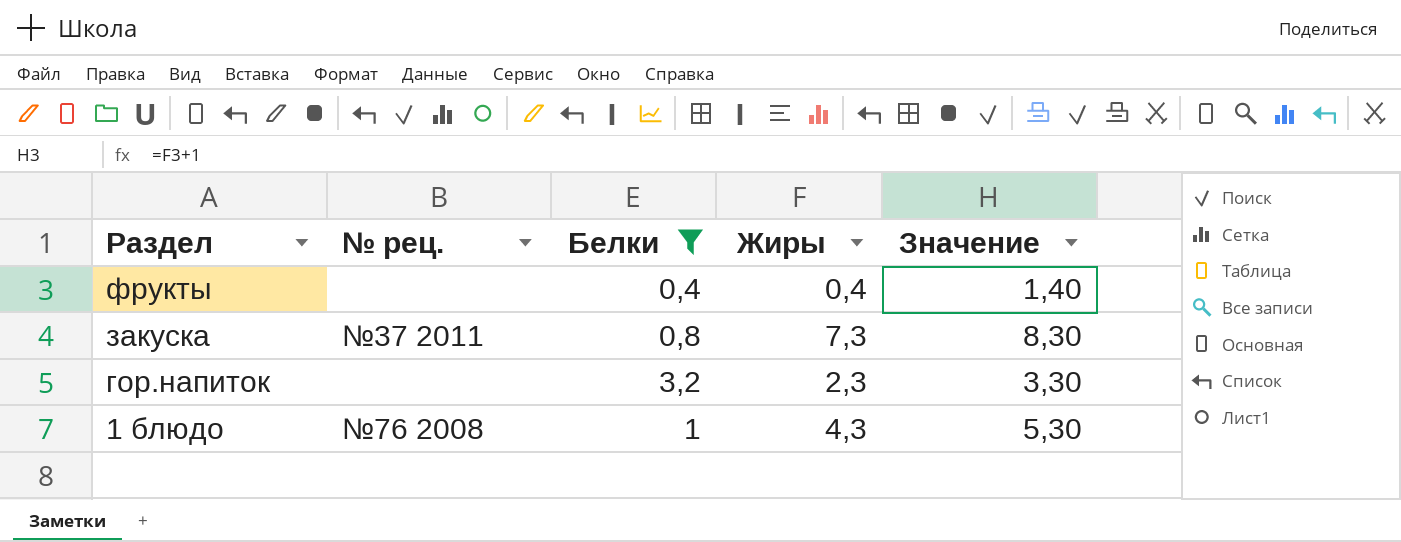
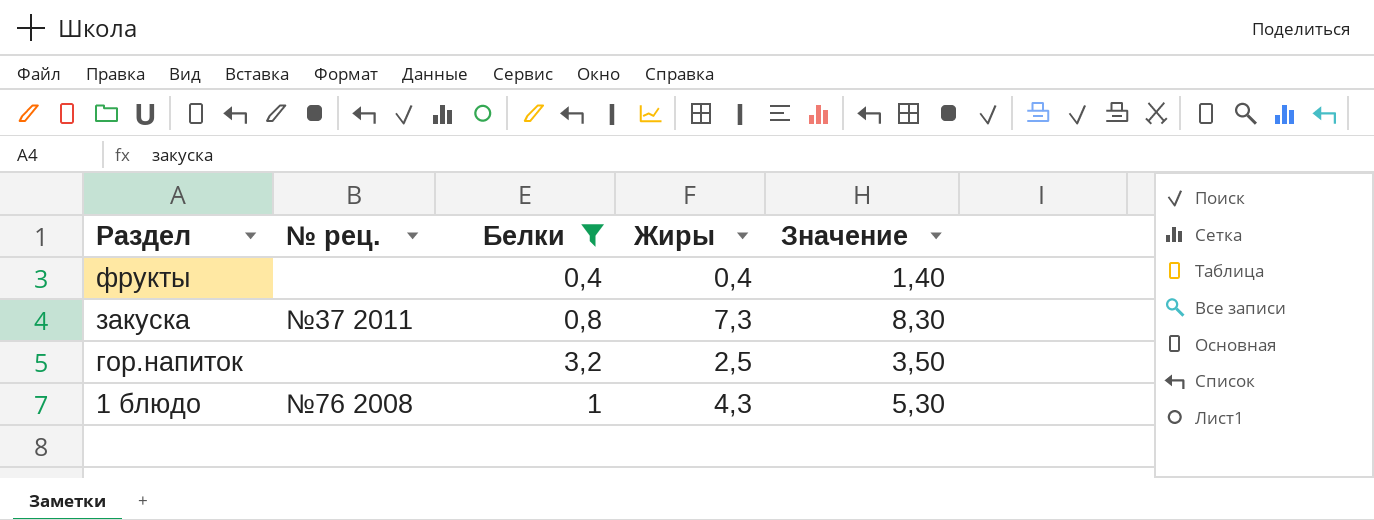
гор.напиток | Жиры: 2,3 -> 2,5
гор.напиток | Значение: 3,30 -> 3,50

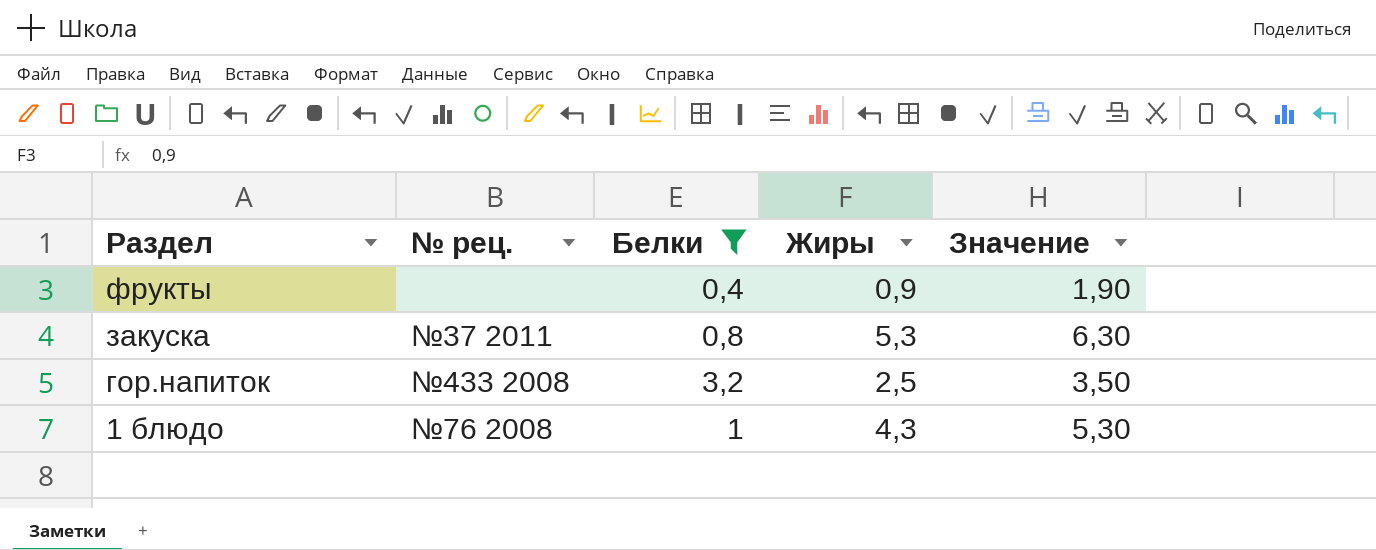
фрукты | Жиры: 0,4 -> 0,9
фрукты | Значение: 1,40 -> 1,90
закуска | Жиры: 7,3 -> 5,3
закуска | Значение: 8,30 -> 6,30
гор.напиток | № рец.: none -> №433 2008

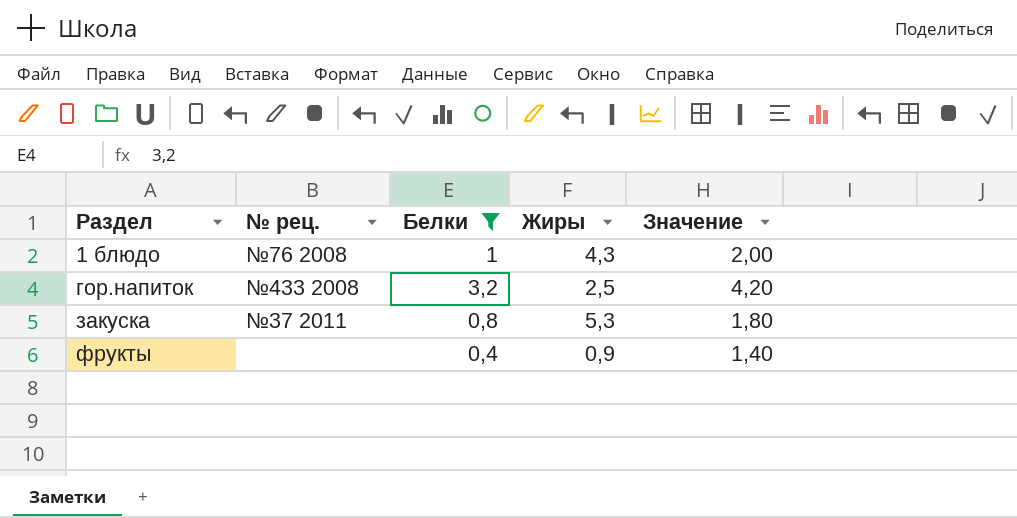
row order: Раздел descending -> Раздел ascending
column Значение | formula: [Жиры] + 1 -> [Белки] + 1

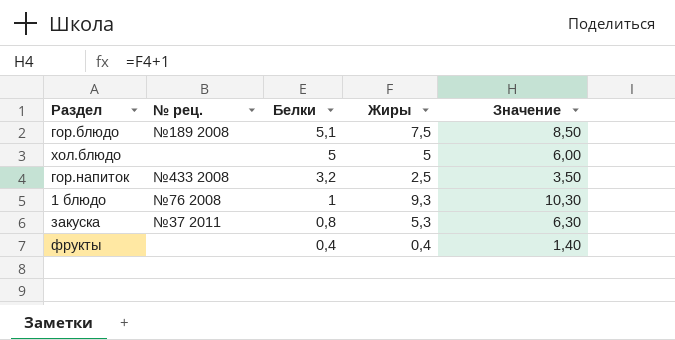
filter: Белки <= 3,2 -> none
row order: Раздел ascending -> Белки descending
column Значение | formula: [Белки] + 1 -> [Жиры] + 1
1 блюдо | Жиры: 4,3 -> 9,3
фрукты | Жиры: 0,9 -> 0,4

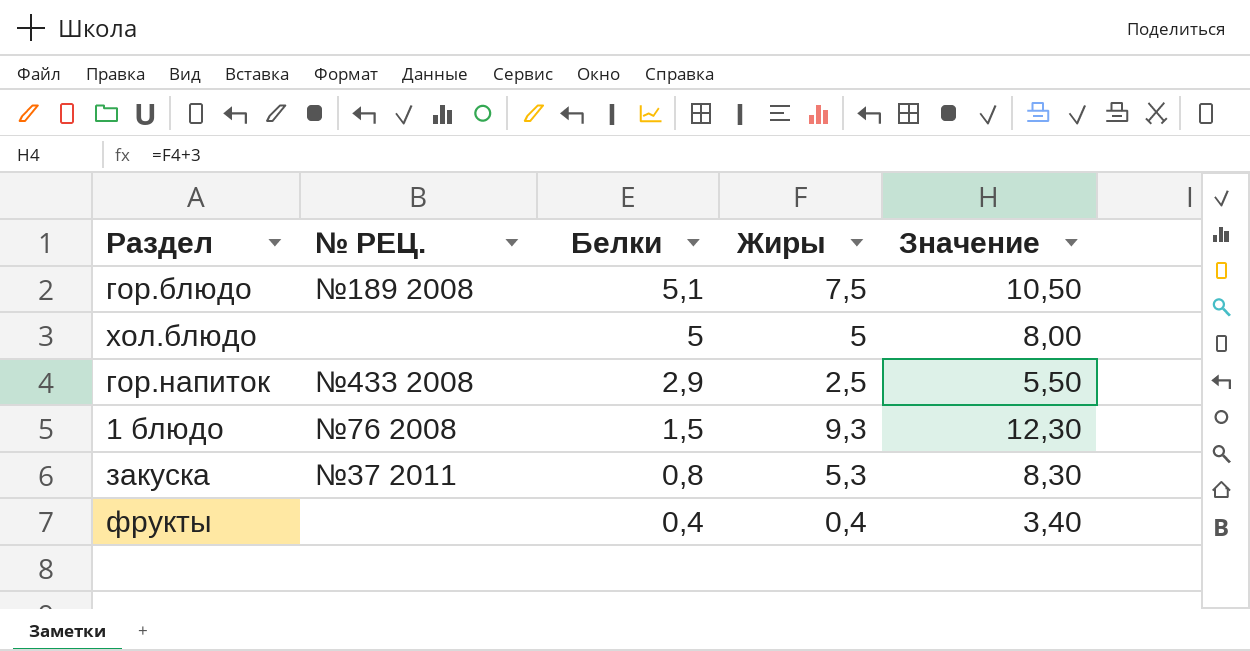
column name: № рец. -> № РЕЦ.
column Значение | formula: [Жиры] + 1 -> [Жиры] + 3
гор.напиток | Белки: 3,2 -> 2,9
1 блюдо | Белки: 1 -> 1,5

